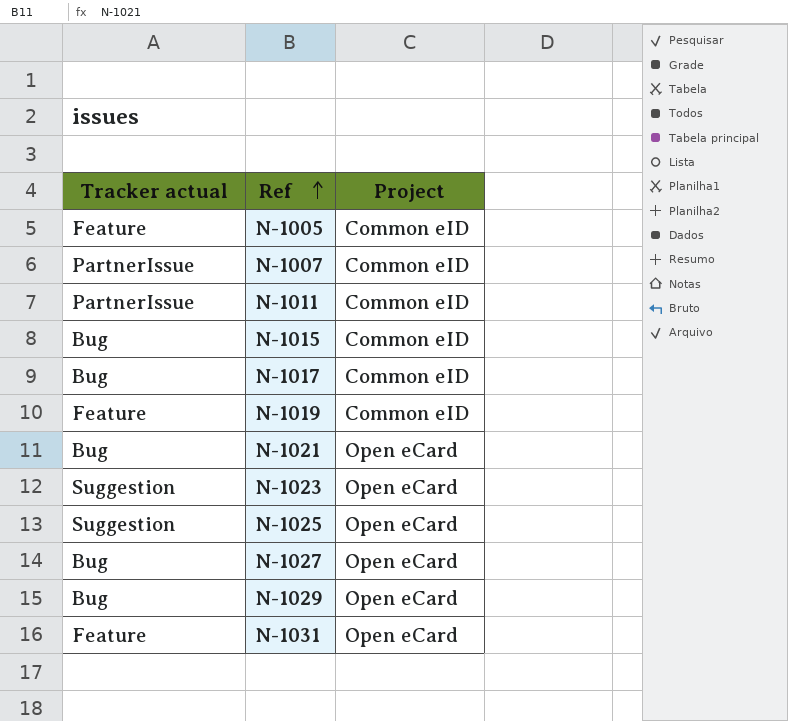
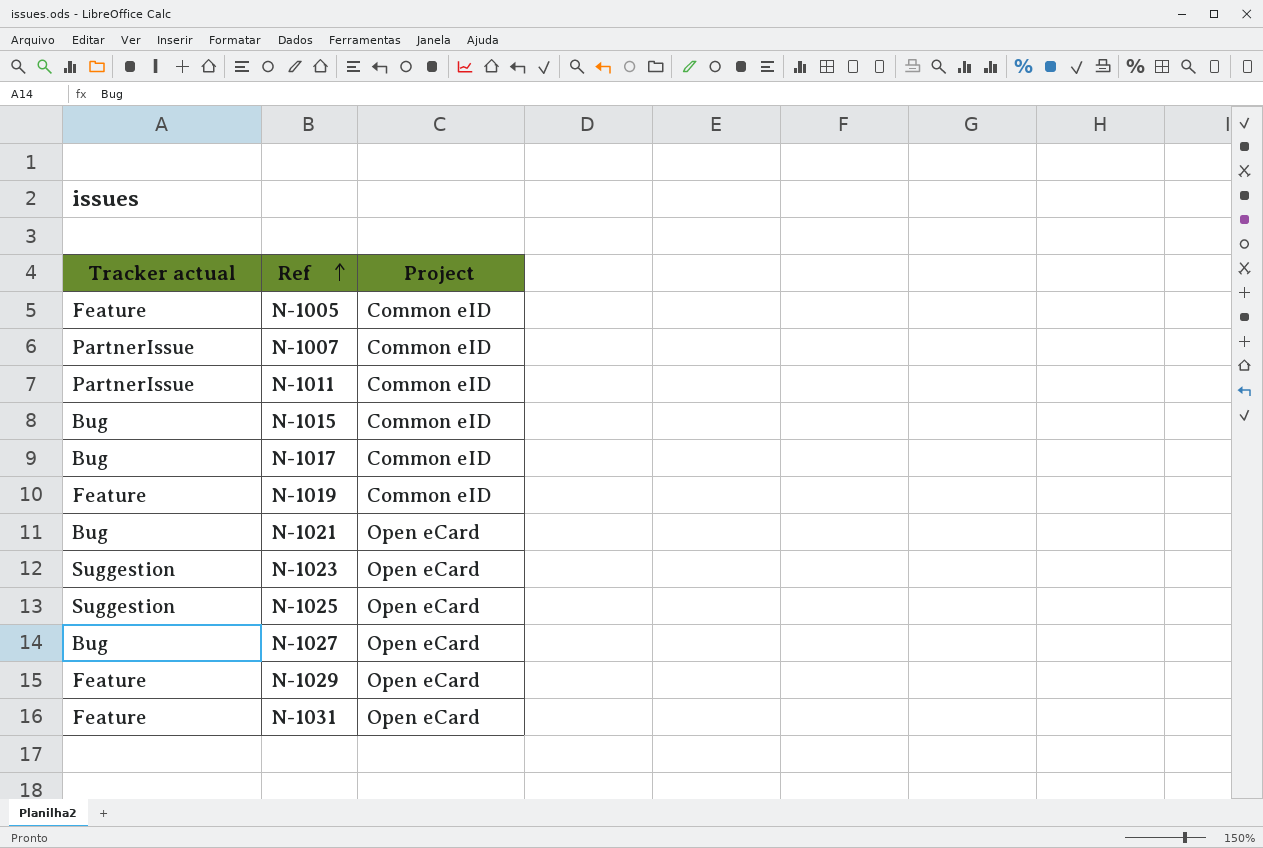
N-1029 | Tracker actual: Bug -> Feature

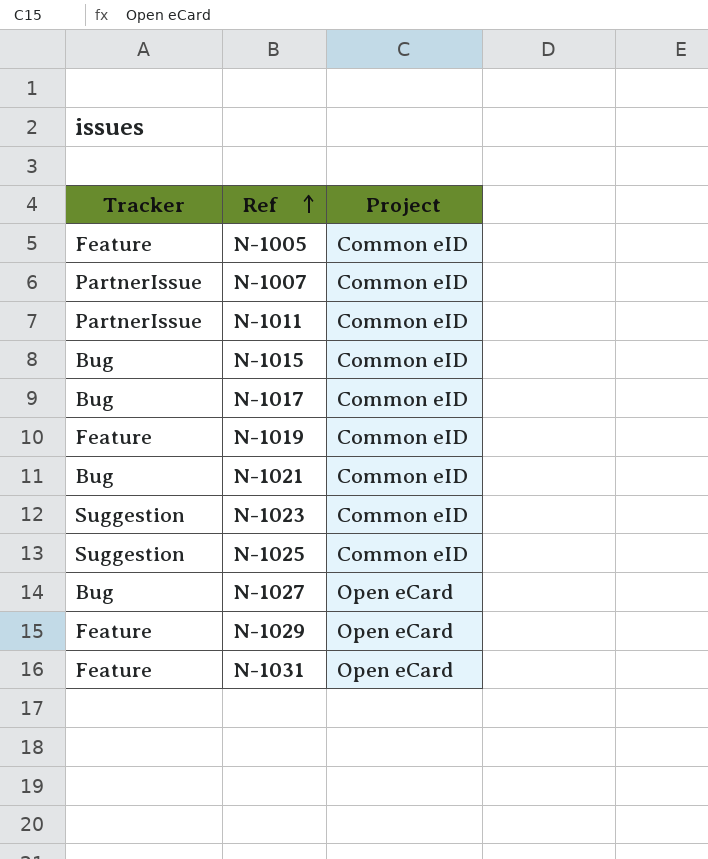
column name: Tracker actual -> Tracker
N-1021 | Project: Open eCard -> Common eID
N-1023 | Project: Open eCard -> Common eID
N-1025 | Project: Open eCard -> Common eID

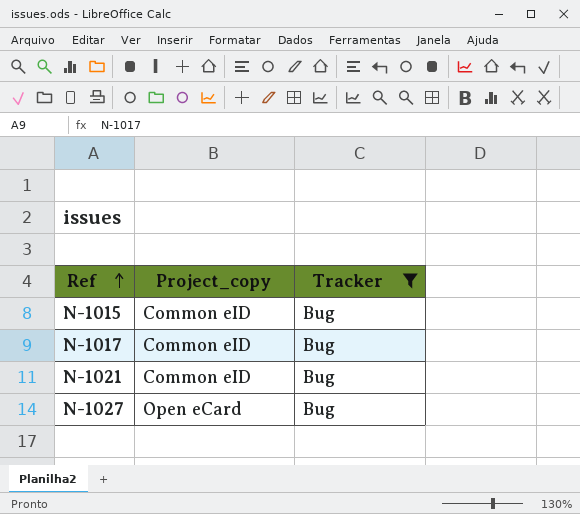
filter: none -> Tracker = Bug
column name: Project -> Project_copy
column Tracker | position: 1 -> 3

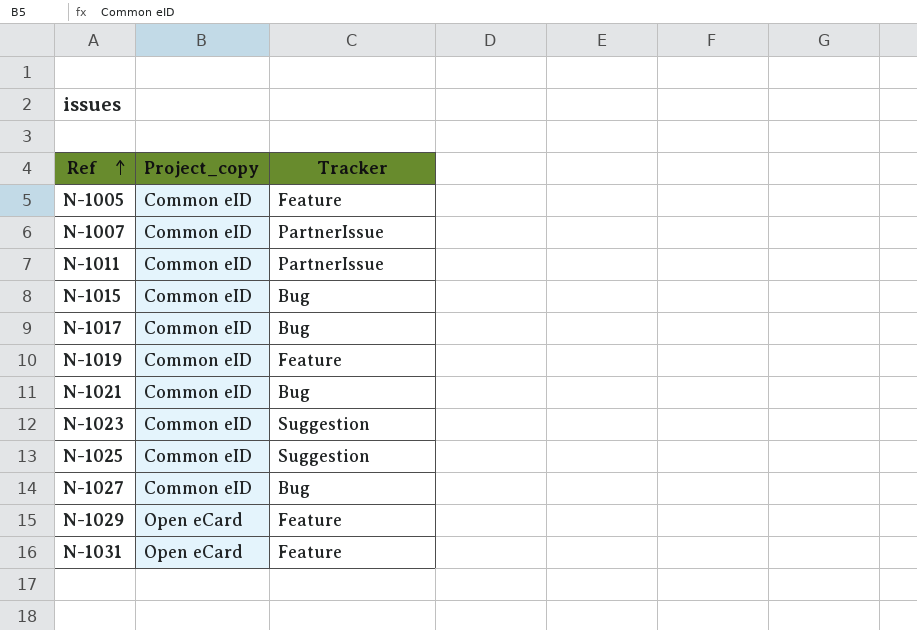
filter: Tracker = Bug -> none
N-1027 | Project_copy: Open eCard -> Common eID

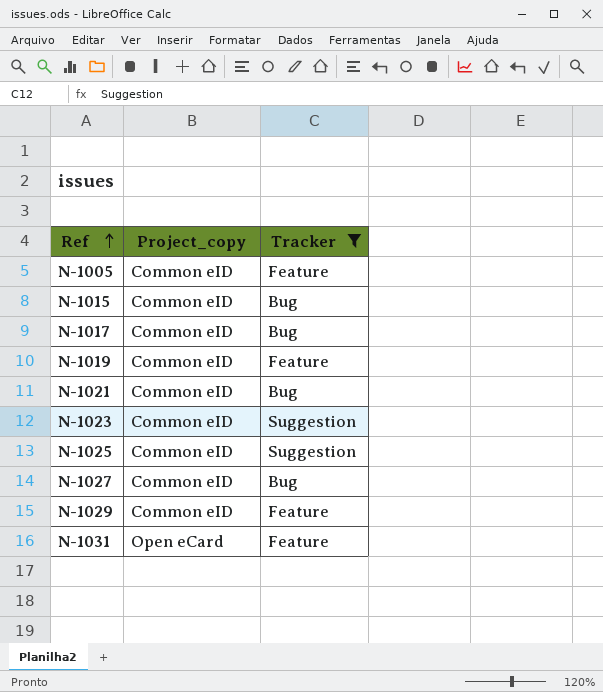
filter: none -> Tracker != PartnerIssue
N-1029 | Project_copy: Open eCard -> Common eID

